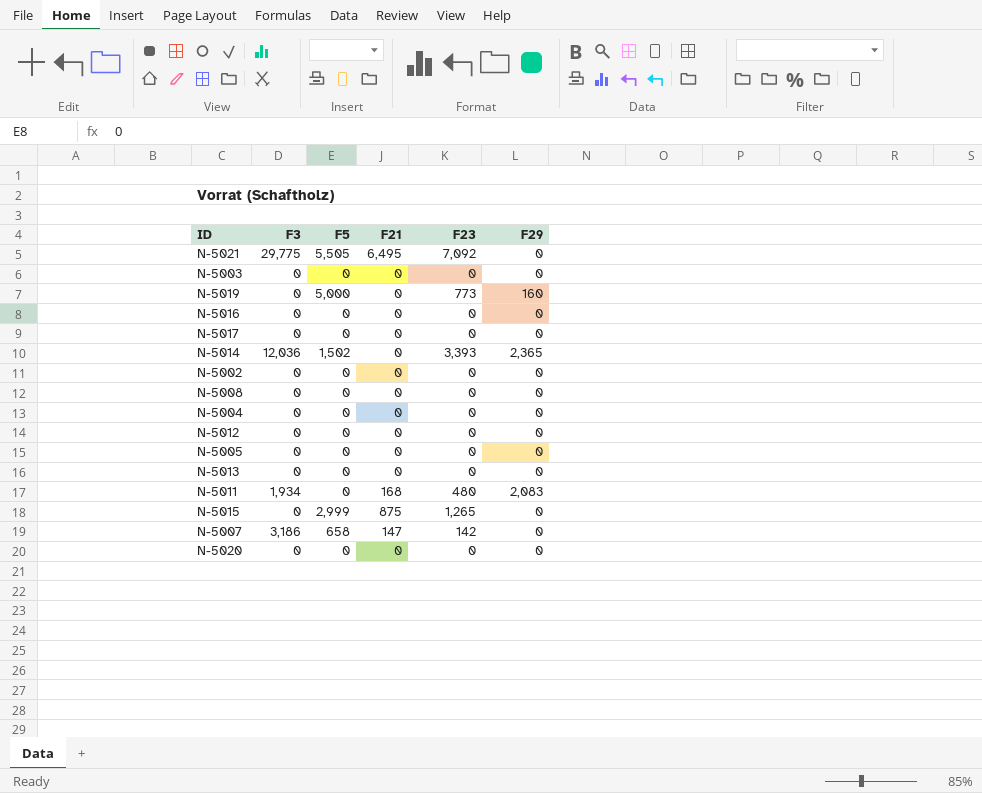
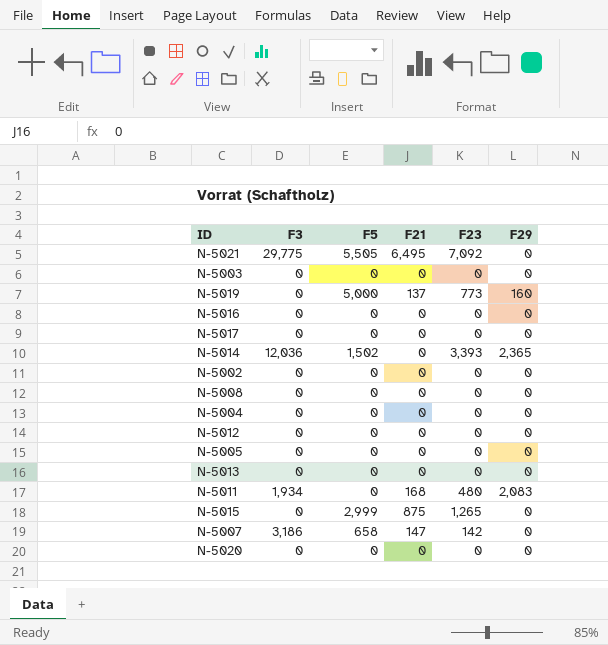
N-5019 | F21: 0 -> 137

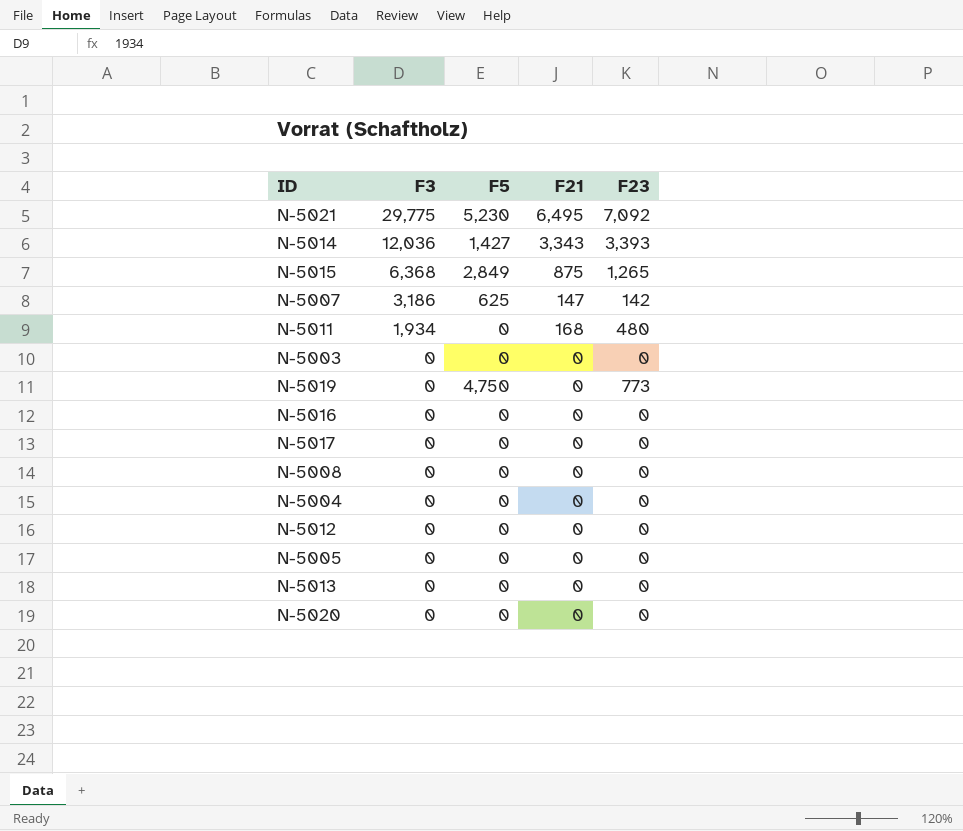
row order: none -> F3 descending
column F29 | position: 6 -> none
row N-5002: 0 | 0 | 0 | 0 | 0 -> none
N-5021 | F5: 5,505 -> 5,230
N-5014 | F5: 1,502 -> 1,427
N-5014 | F21: 0 -> 3,343
N-5015 | F3: 0 -> 6,368
N-5015 | F5: 2,999 -> 2,849
N-5007 | F5: 658 -> 625
N-5019 | F5: 5,000 -> 4,750
N-5019 | F21: 137 -> 0

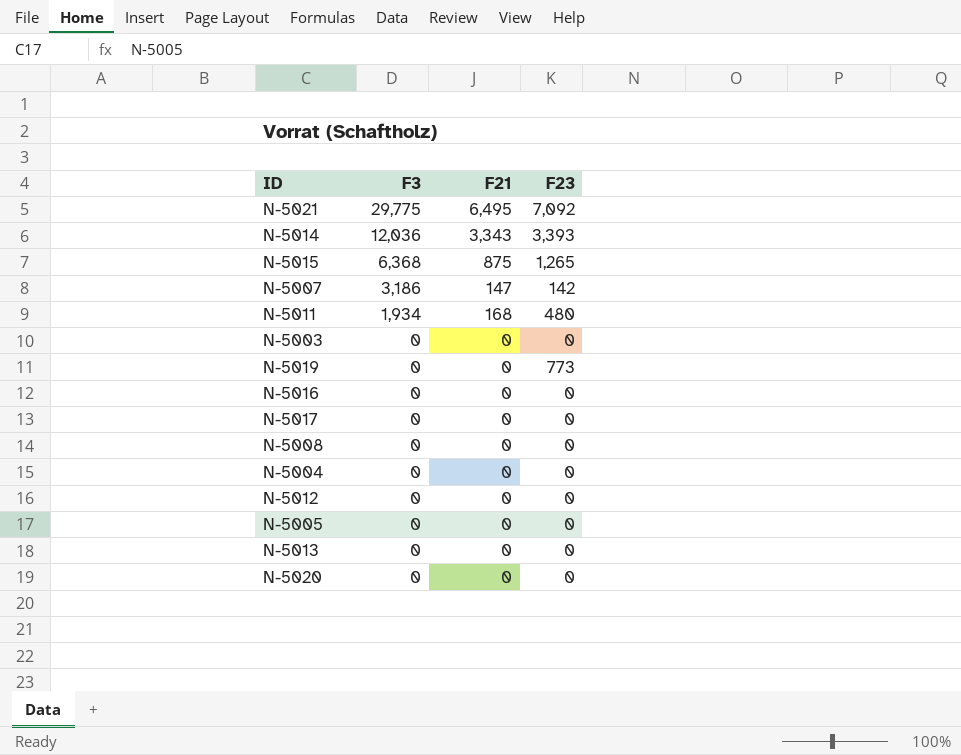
column F5 | position: 3 -> none

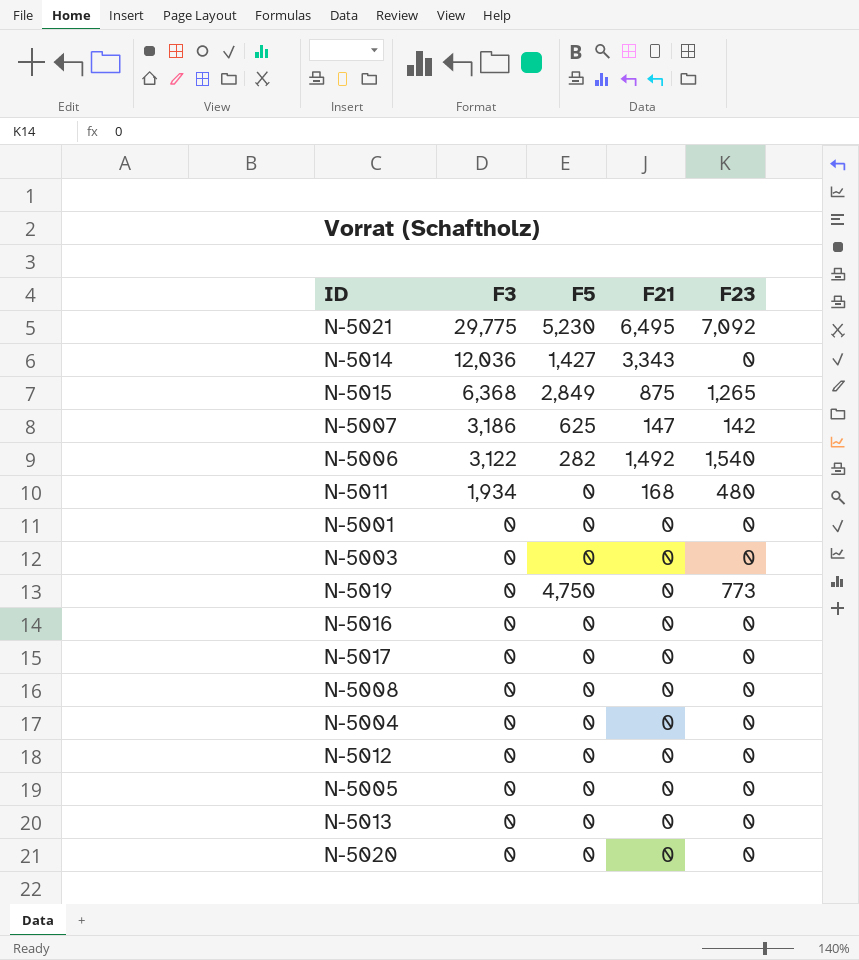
column F5 | position: none -> 3
N-5014 | F23: 3,393 -> 0
row N-5006: none -> 3,122 | 282 | 1,492 | 1,540
row N-5001: none -> 0 | 0 | 0 | 0

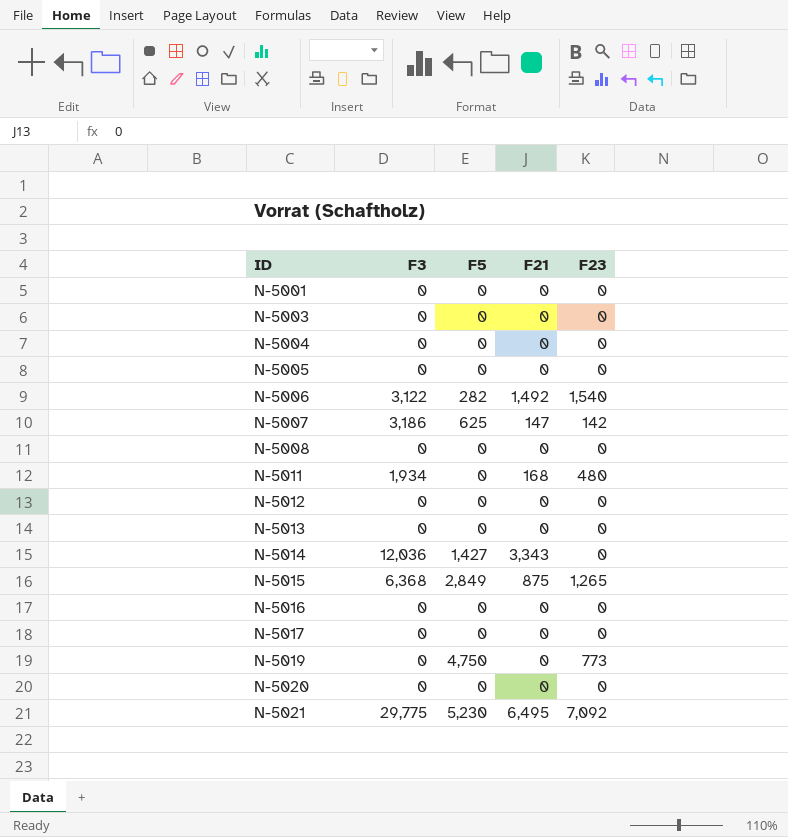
row order: F3 descending -> ID ascending

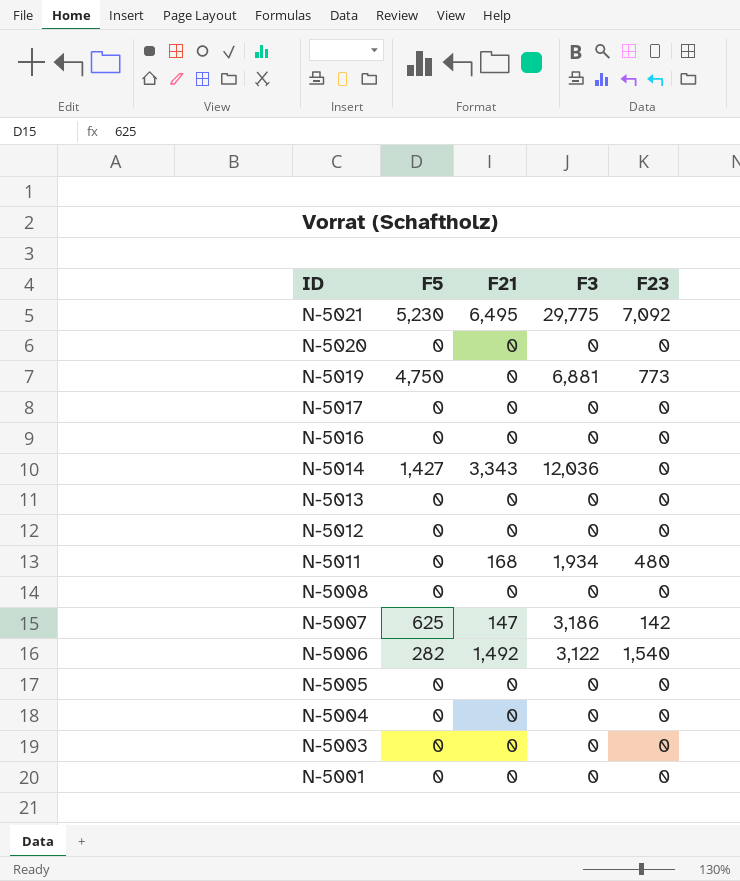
row order: ID ascending -> ID descending
column F3 | position: 2 -> 4
row N-5015: 6,368 | 2,849 | 875 | 1,265 -> none
N-5019 | F3: 0 -> 6,881

